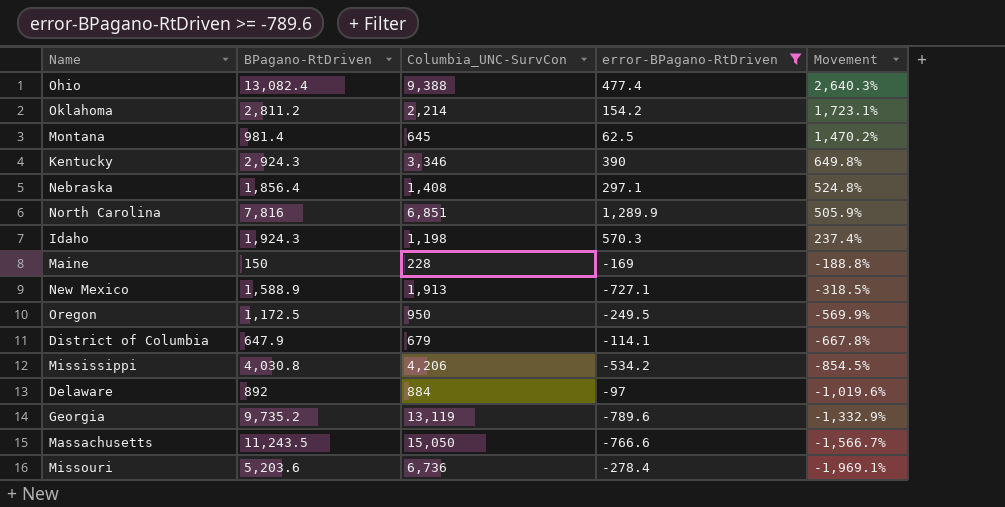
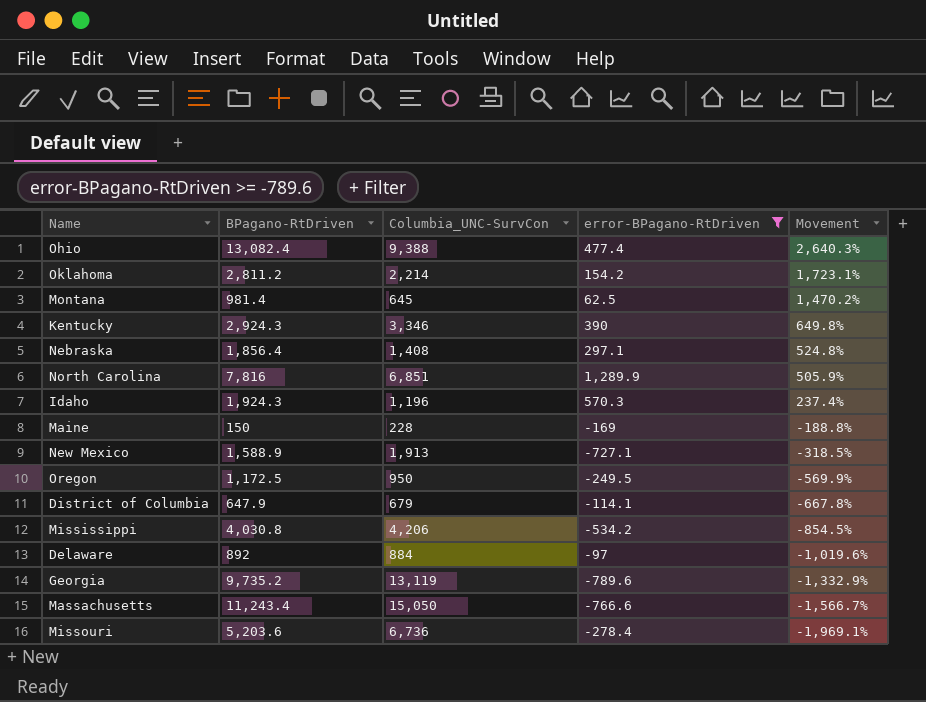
Idaho | Columbia_UNC-SurvCon: 1,198 -> 1,196
Massachusetts | BPagano-RtDriven: 11,243.5 -> 11,243.4

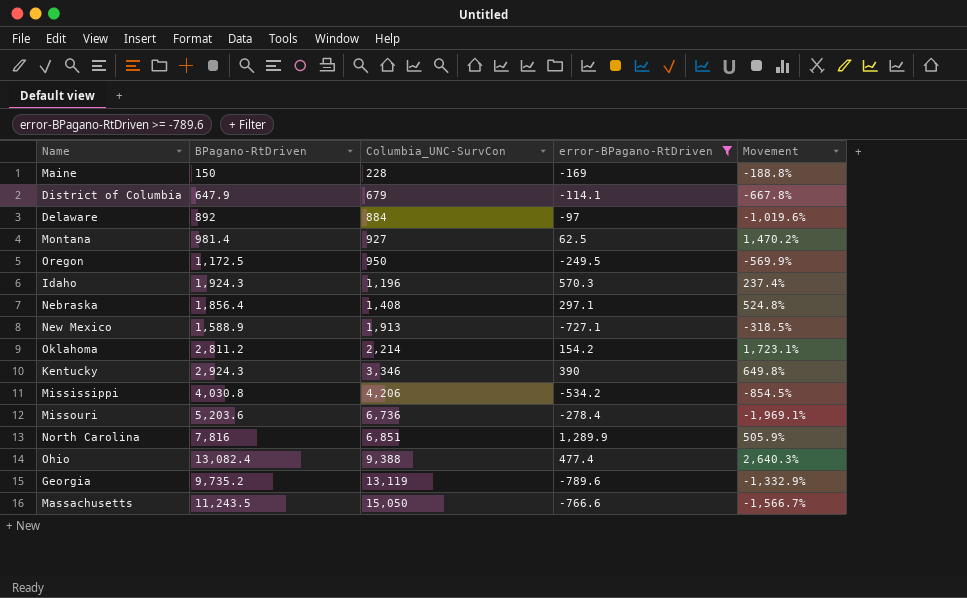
row order: Movement descending -> Columbia_UNC-SurvCon ascending
Montana | Columbia_UNC-SurvCon: 645 -> 927
Massachusetts | BPagano-RtDriven: 11,243.4 -> 11,243.5

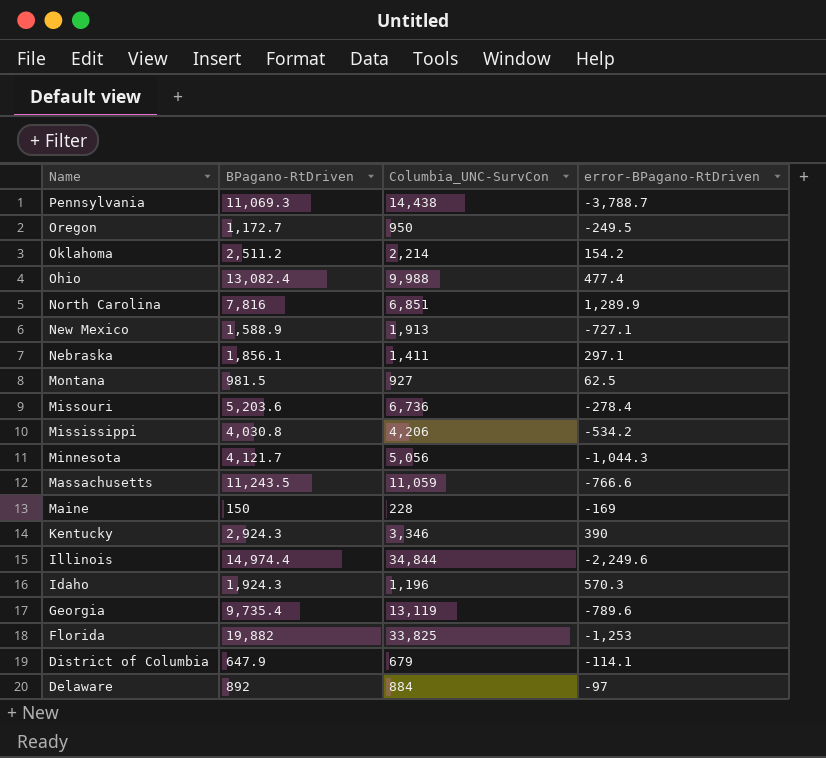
filter: error-BPagano-RtDriven >= -789.6 -> none
row order: Columbia_UNC-SurvCon ascending -> Name descending
column Movement | formula: ([BPagano-RtDriven] - [error-BPagano-RtDriven]) / [error-BPagano-RtDriven] -> none
Oregon | BPagano-RtDriven: 1,172.5 -> 1,172.7
Oklahoma | BPagano-RtDriven: 2,811.2 -> 2,511.2
Ohio | Columbia_UNC-SurvCon: 9,388 -> 9,988
Nebraska | BPagano-RtDriven: 1,856.4 -> 1,856.1
Nebraska | Columbia_UNC-SurvCon: 1,408 -> 1,411
Montana | BPagano-RtDriven: 981.4 -> 981.5
Massachusetts | Columbia_UNC-SurvCon: 15,050 -> 11,059
Georgia | BPagano-RtDriven: 9,735.2 -> 9,735.4

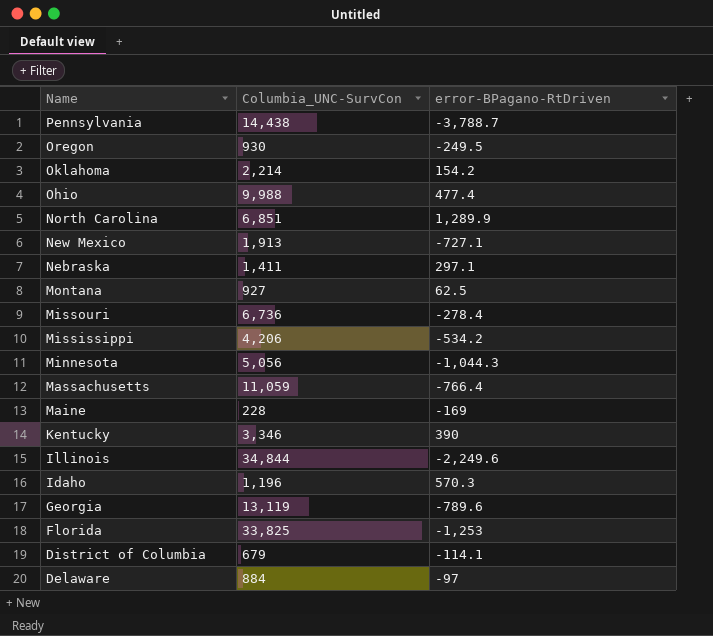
column BPagano-RtDriven | position: 2 -> none
Oregon | Columbia_UNC-SurvCon: 950 -> 930
Massachusetts | error-BPagano-RtDriven: -766.6 -> -766.4

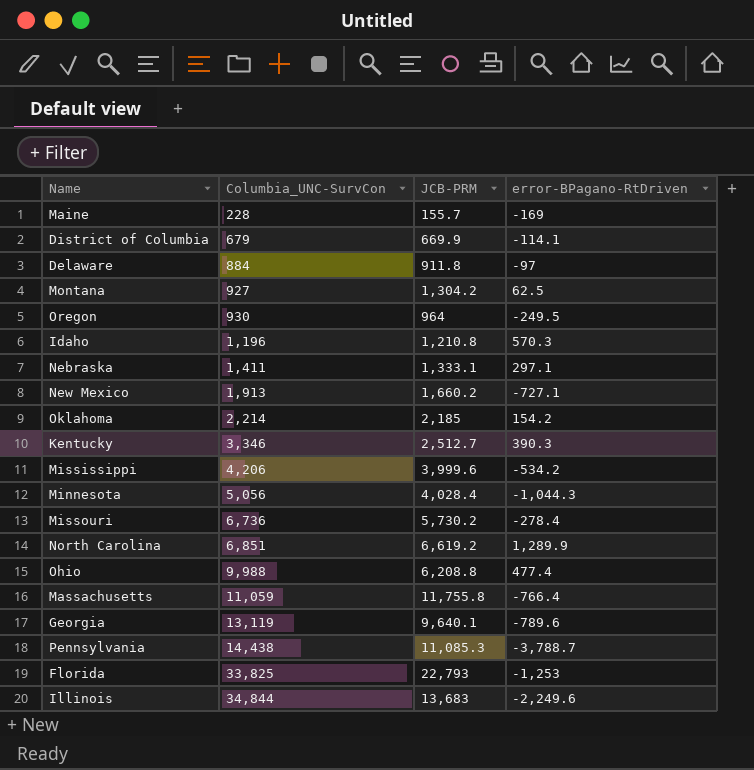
row order: Name descending -> Columbia_UNC-SurvCon ascending
column JCB-PRM | position: none -> 3
Kentucky | error-BPagano-RtDriven: 390 -> 390.3

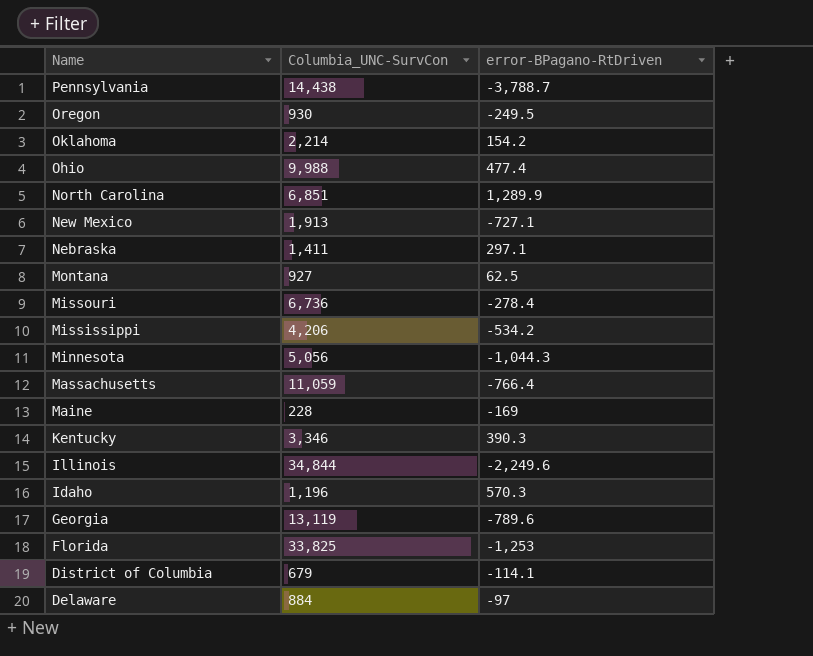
row order: Columbia_UNC-SurvCon ascending -> Name descending
column JCB-PRM | position: 3 -> none

